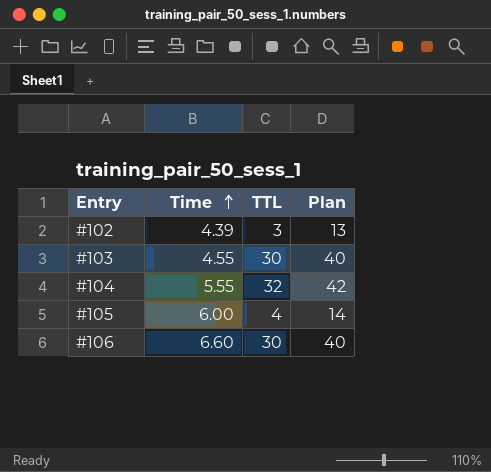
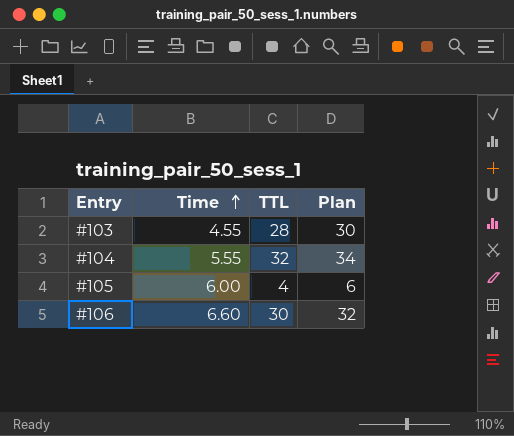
column Plan | formula: [TTL] + 10 -> [TTL] + 2
row #102: 4.39 | 3 | 13 -> none
#103 | TTL: 30 -> 28

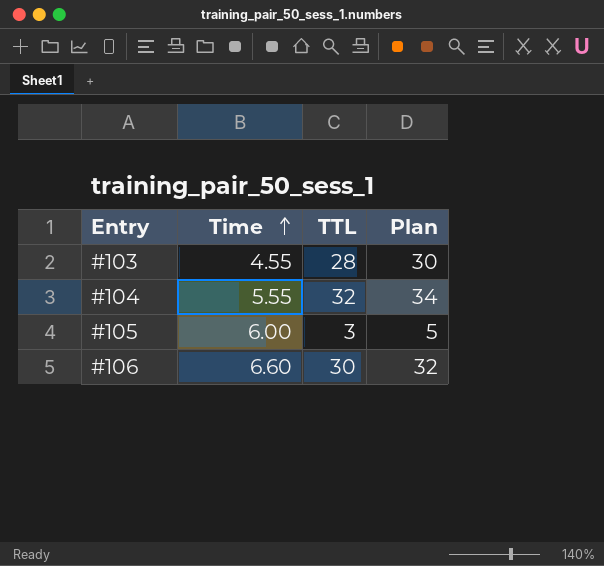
#105 | TTL: 4 -> 3
#105 | Plan: 6 -> 5

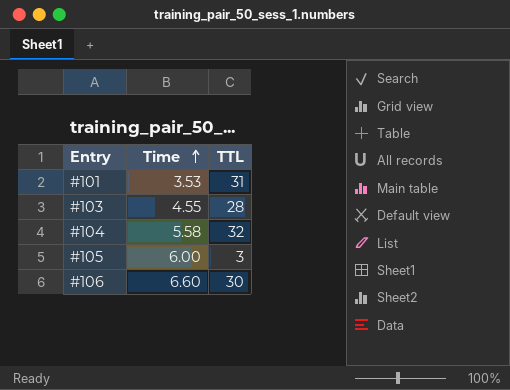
column Plan | formula: [TTL] + 2 -> none
row #101: none -> 3.53 | 31
#104 | Time: 5.55 -> 5.58

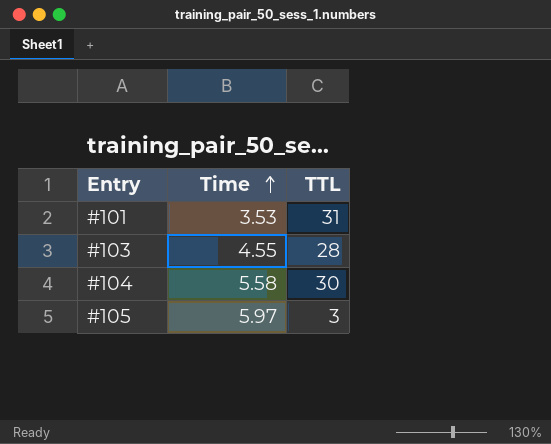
row #106: 6.60 | 30 -> none
#104 | TTL: 32 -> 30
#105 | Time: 6.00 -> 5.97

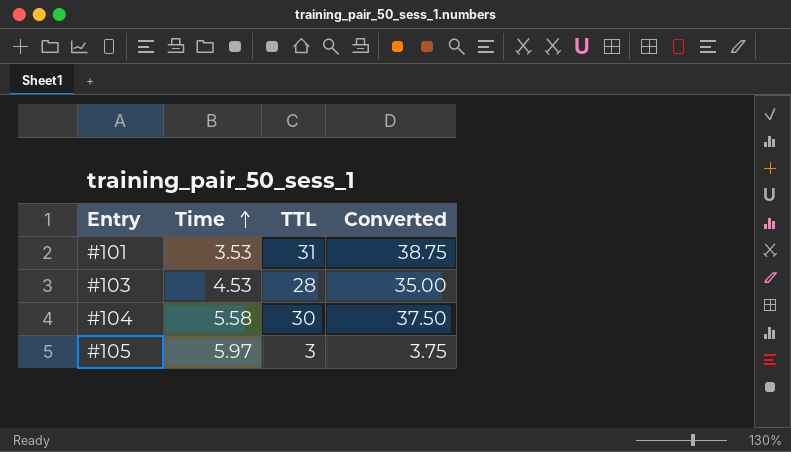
column Converted | formula: none -> [TTL] * 1.25
#103 | Time: 4.55 -> 4.53

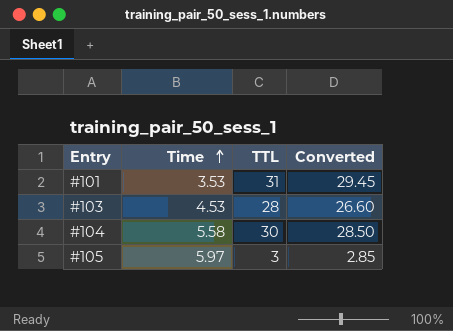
column Converted | formula: [TTL] * 1.25 -> [TTL] * 0.95

